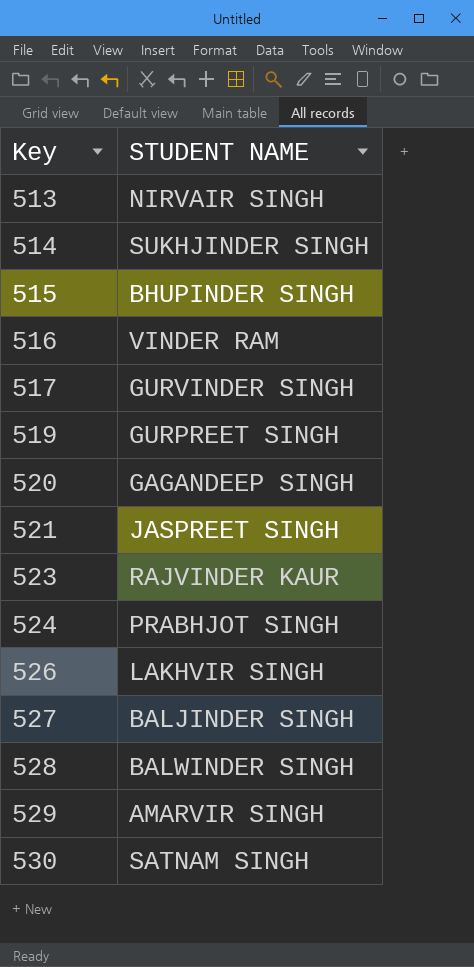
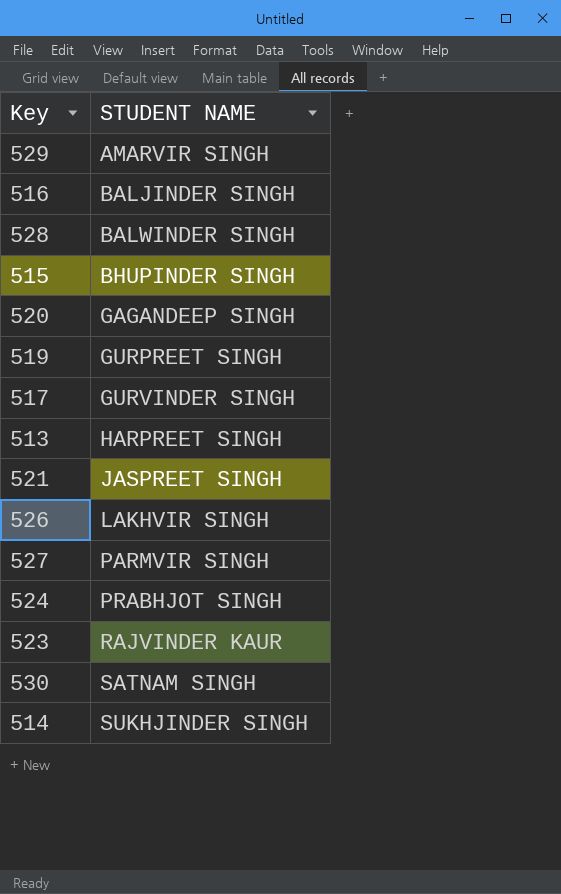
row order: Key ascending -> STUDENT NAME ascending
516 | STUDENT NAME: VINDER RAM -> BALJINDER SINGH
513 | STUDENT NAME: NIRVAIR SINGH -> HARPREET SINGH
527 | STUDENT NAME: BALJINDER SINGH -> PARMVIR SINGH

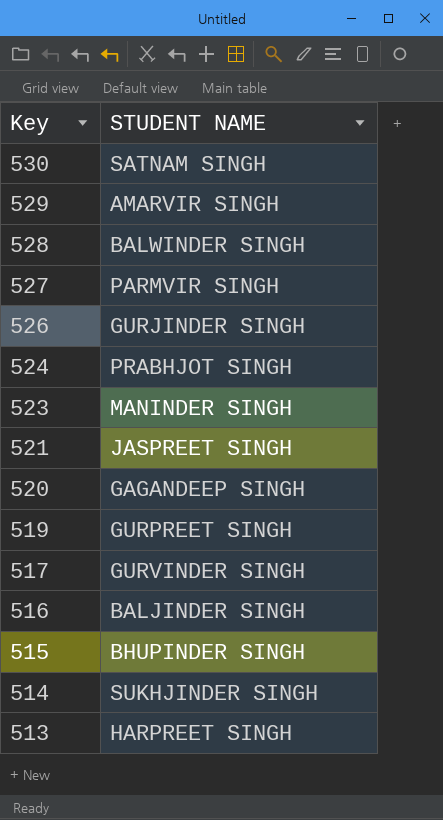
row order: STUDENT NAME ascending -> Key descending
526 | STUDENT NAME: LAKHVIR SINGH -> GURJINDER SINGH
523 | STUDENT NAME: RAJVINDER KAUR -> MANINDER SINGH

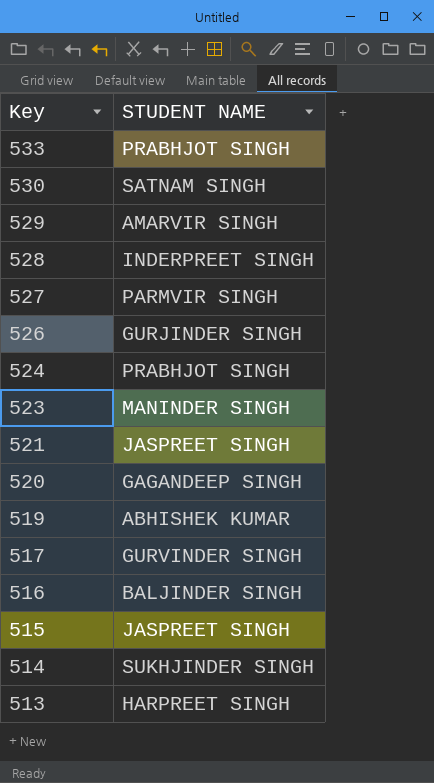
row 533: none -> PRABHJOT SINGH
528 | STUDENT NAME: BALWINDER SINGH -> INDERPREET SINGH
519 | STUDENT NAME: GURPREET SINGH -> ABHISHEK KUMAR
515 | STUDENT NAME: BHUPINDER SINGH -> JASPREET SINGH

